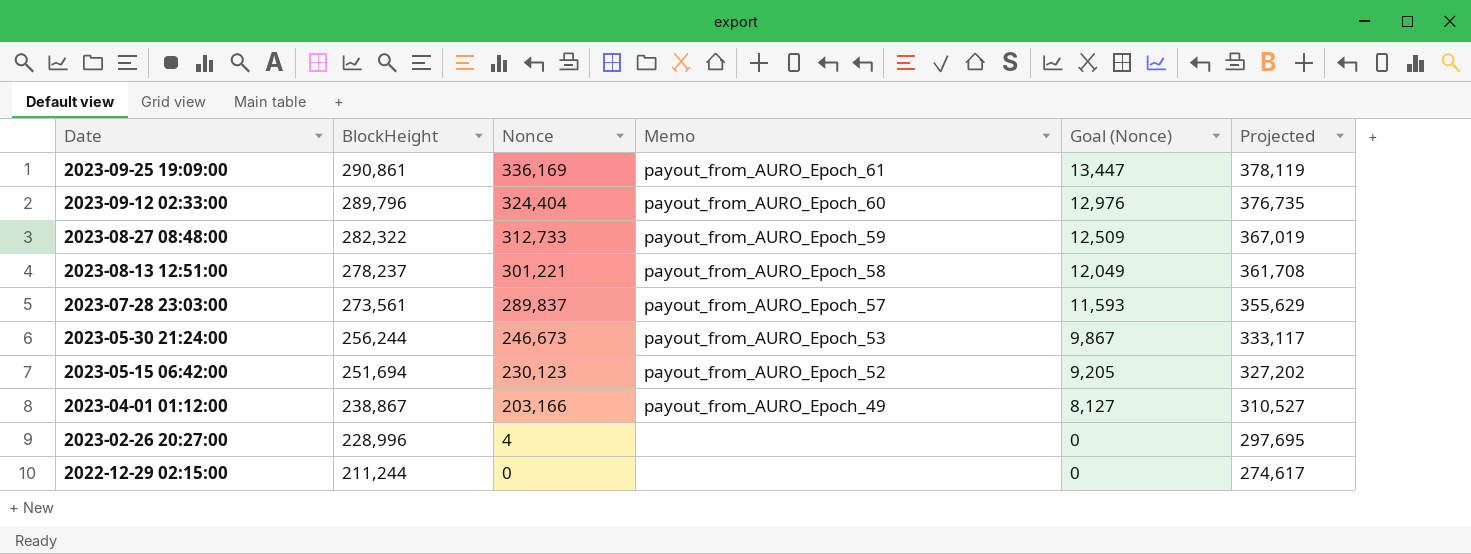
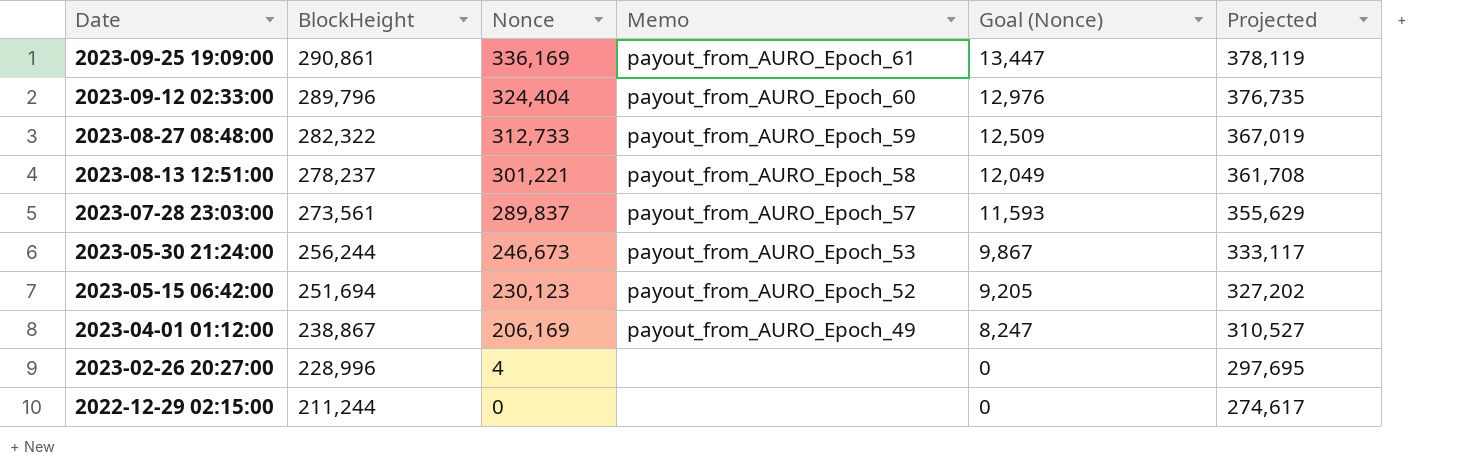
2023-04-01 01:12:00 | Nonce: 203,166 -> 206,169
2023-04-01 01:12:00 | Goal (Nonce): 8,127 -> 8,247

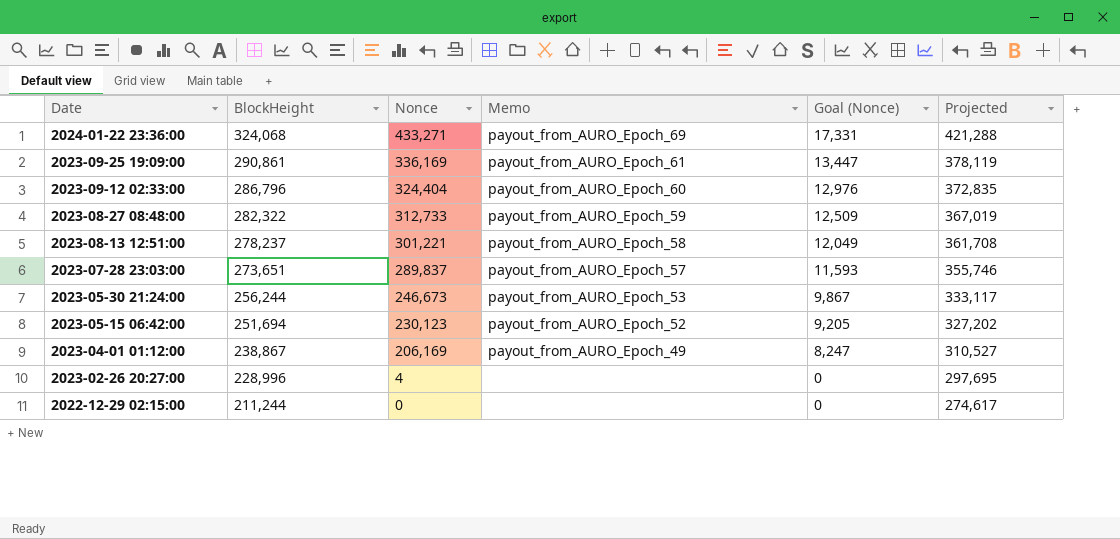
row 2024-01-22 23:36:00: none -> 324,068 | 433,271 | payout_from_AURO_Epoch_69 | 17,331 | 421,288
2023-09-12 02:33:00 | BlockHeight: 289,796 -> 286,796
2023-09-12 02:33:00 | Projected: 376,735 -> 372,835
2023-07-28 23:03:00 | BlockHeight: 273,561 -> 273,651
2023-07-28 23:03:00 | Projected: 355,629 -> 355,746

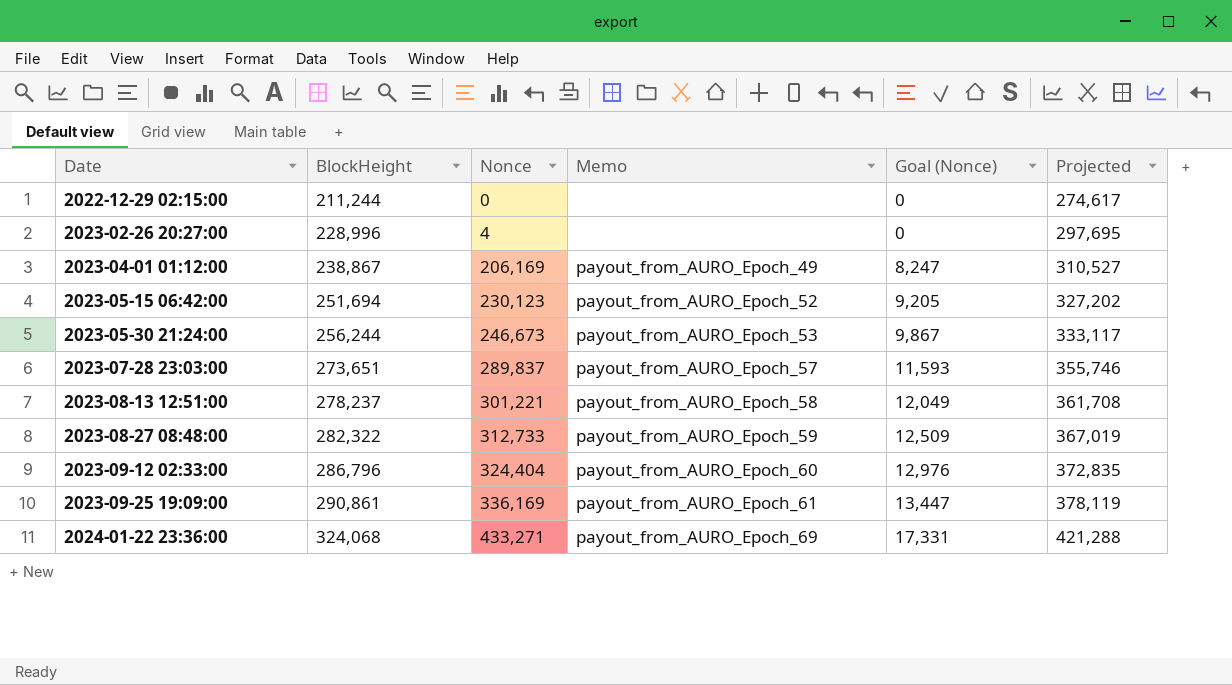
row order: Date descending -> Date ascending

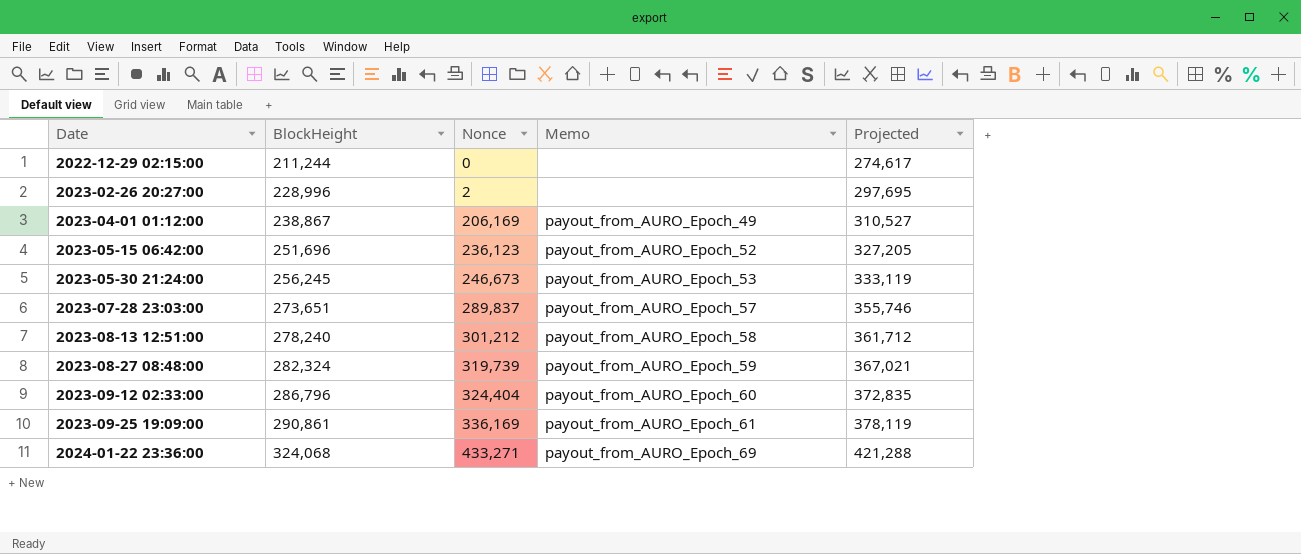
column Goal (Nonce) | formula: [Nonce] * 0.04 -> none
2023-02-26 20:27:00 | Nonce: 4 -> 2
2023-05-15 06:42:00 | BlockHeight: 251,694 -> 251,696
2023-05-15 06:42:00 | Nonce: 230,123 -> 236,123
2023-05-15 06:42:00 | Projected: 327,202 -> 327,205
2023-05-30 21:24:00 | BlockHeight: 256,244 -> 256,245
2023-05-30 21:24:00 | Projected: 333,117 -> 333,119
2023-08-13 12:51:00 | BlockHeight: 278,237 -> 278,240
2023-08-13 12:51:00 | Nonce: 301,221 -> 301,212
2023-08-13 12:51:00 | Projected: 361,708 -> 361,712
2023-08-27 08:48:00 | BlockHeight: 282,322 -> 282,324
2023-08-27 08:48:00 | Nonce: 312,733 -> 319,739
2023-08-27 08:48:00 | Projected: 367,019 -> 367,021

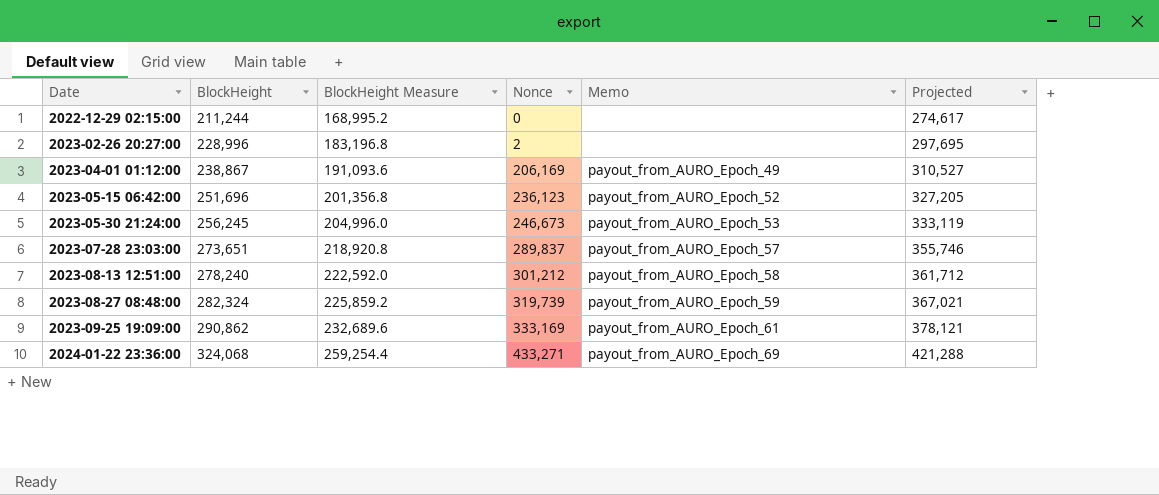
column BlockHeight Measure | formula: none -> [BlockHeight] * 0.8
row 2023-09-12 02:33:00: 286,796 | 324,404 | payout_from_AURO_Epoch_60 | 372,835 -> none
2023-09-25 19:09:00 | BlockHeight: 290,861 -> 290,862
2023-09-25 19:09:00 | Nonce: 336,169 -> 333,169
2023-09-25 19:09:00 | Projected: 378,119 -> 378,121

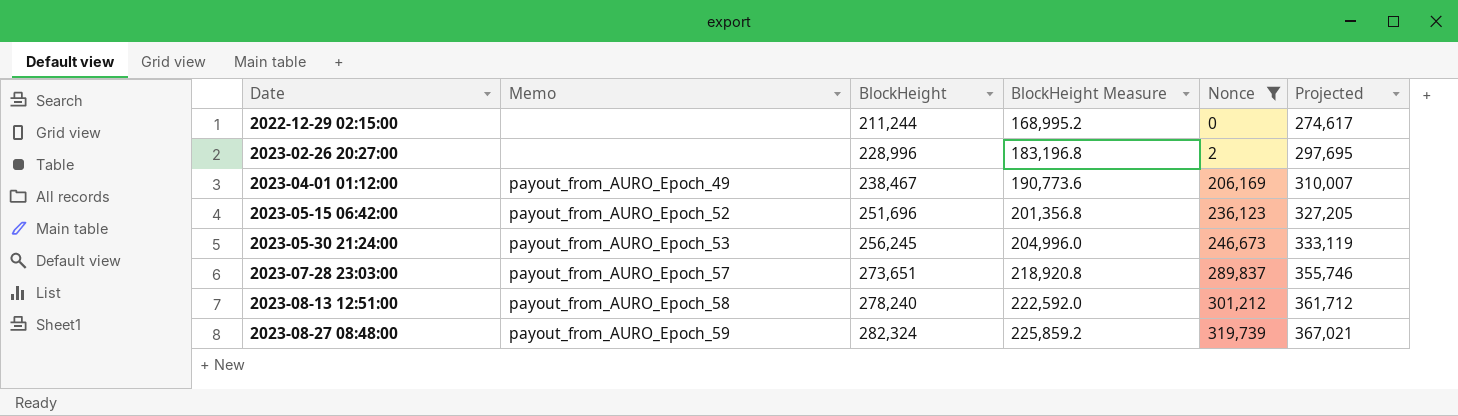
filter: none -> Nonce <= 319,739
column Memo | position: 5 -> 2
2023-04-01 01:12:00 | BlockHeight: 238,867 -> 238,467
2023-04-01 01:12:00 | BlockHeight Measure: 191,093.6 -> 190,773.6
2023-04-01 01:12:00 | Projected: 310,527 -> 310,007

